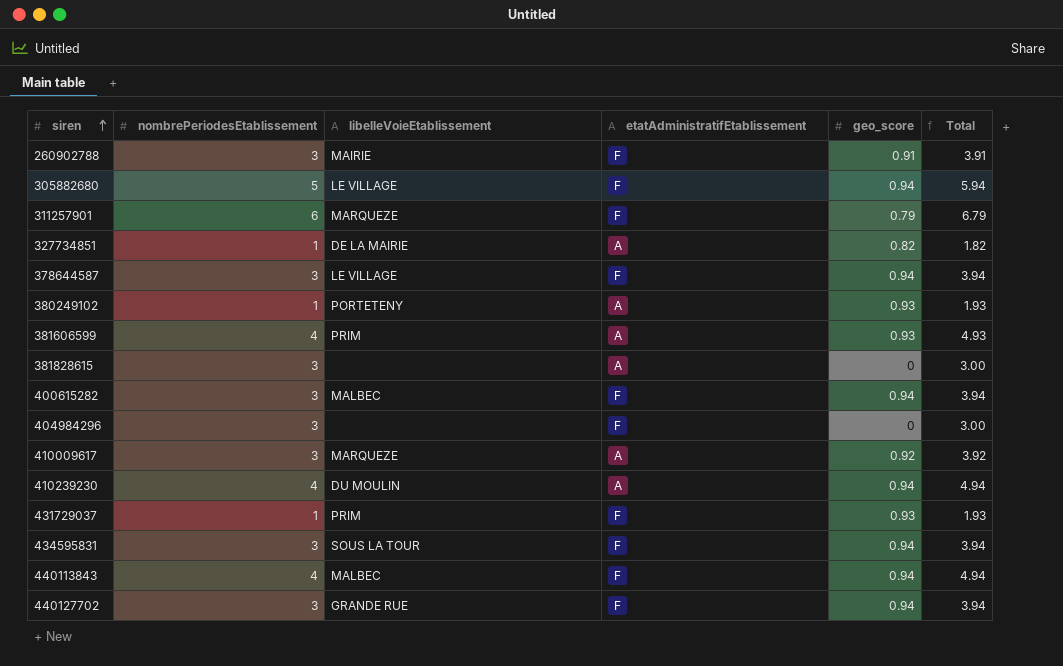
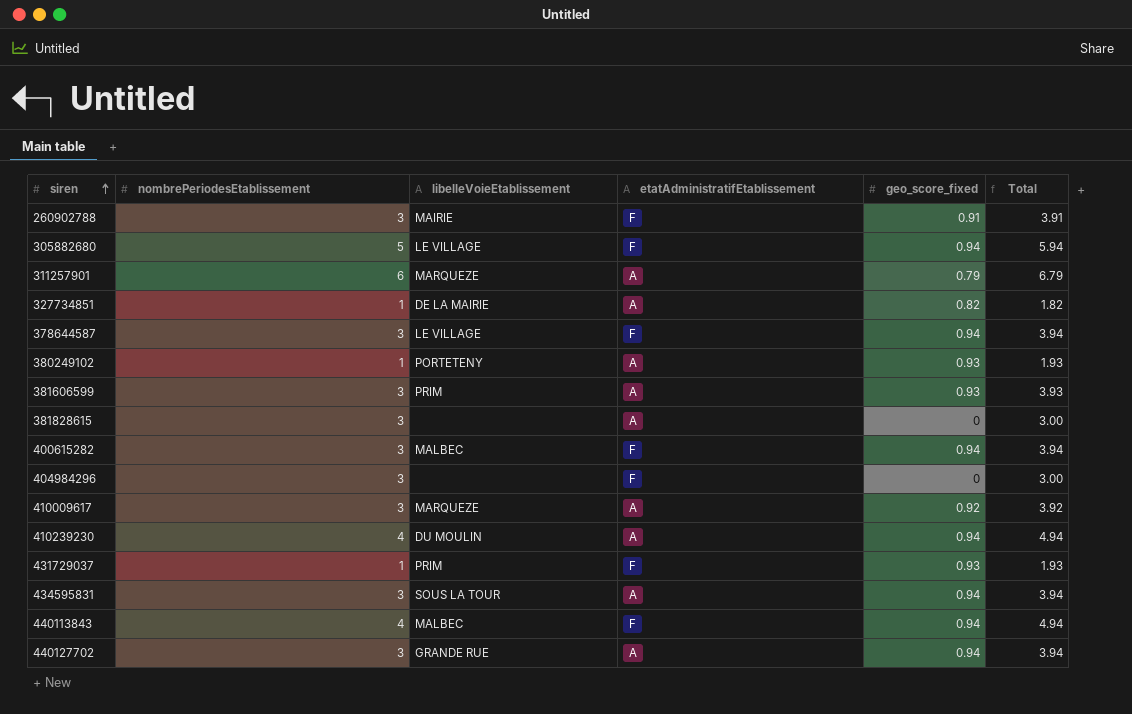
column name: geo_score -> geo_score_fixed
311257901 | etatAdministratifEtablissement: F -> A
381606599 | nombrePeriodesEtablissement: 4 -> 3
381606599 | Total: 4.93 -> 3.93
434595831 | etatAdministratifEtablissement: F -> A
440127702 | etatAdministratifEtablissement: F -> A

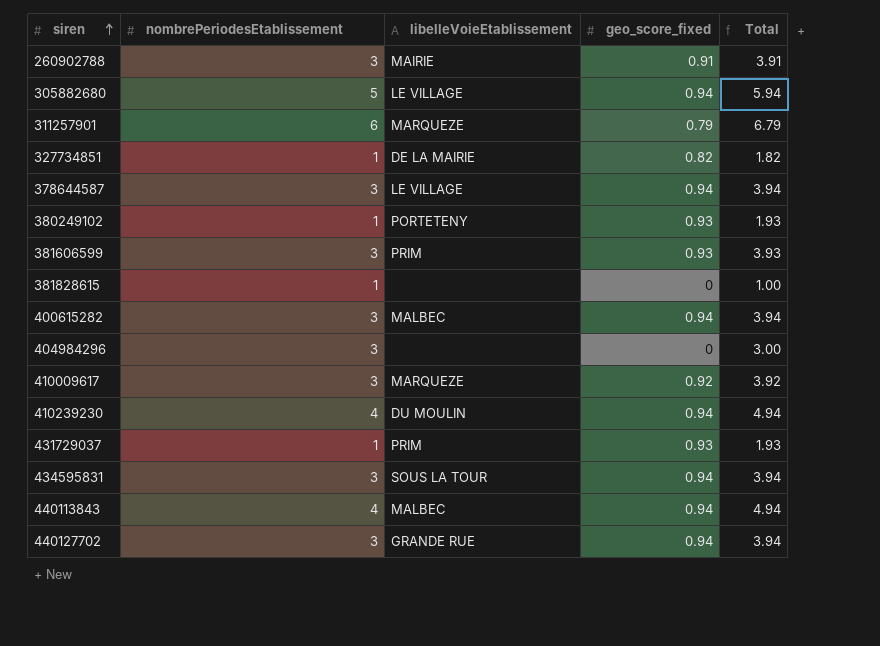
column etatAdministratifEtablissement | position: 4 -> none
381828615 | nombrePeriodesEtablissement: 3 -> 1
381828615 | Total: 3.00 -> 1.00

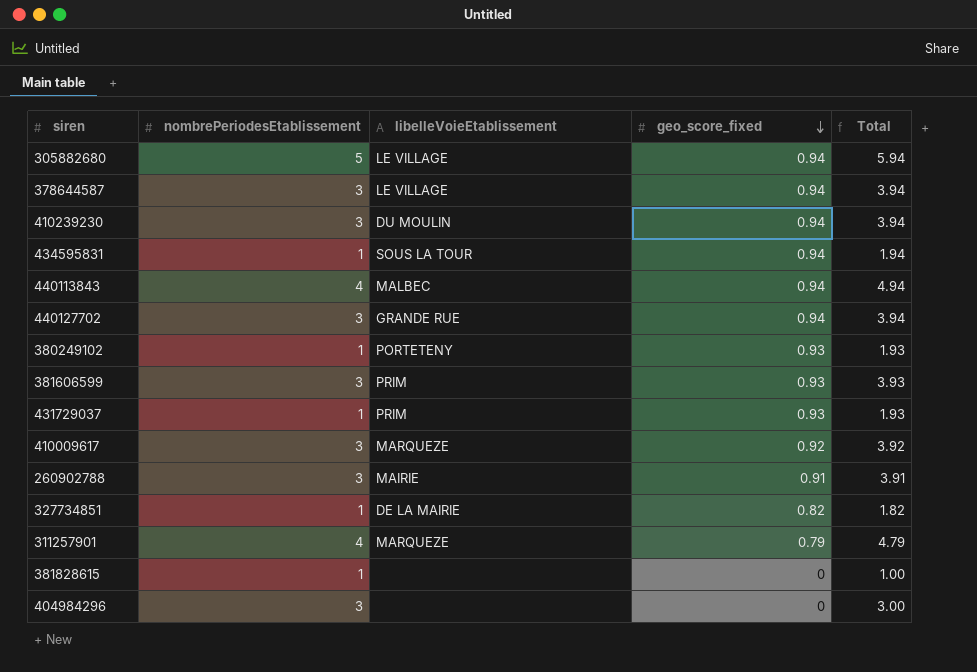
row order: siren ascending -> geo_score_fixed descending
row 400615282: 3 | MALBEC | 0.94 | 3.94 -> none
410239230 | nombrePeriodesEtablissement: 4 -> 3
410239230 | Total: 4.94 -> 3.94
434595831 | nombrePeriodesEtablissement: 3 -> 1
434595831 | Total: 3.94 -> 1.94
311257901 | nombrePeriodesEtablissement: 6 -> 4
311257901 | Total: 6.79 -> 4.79

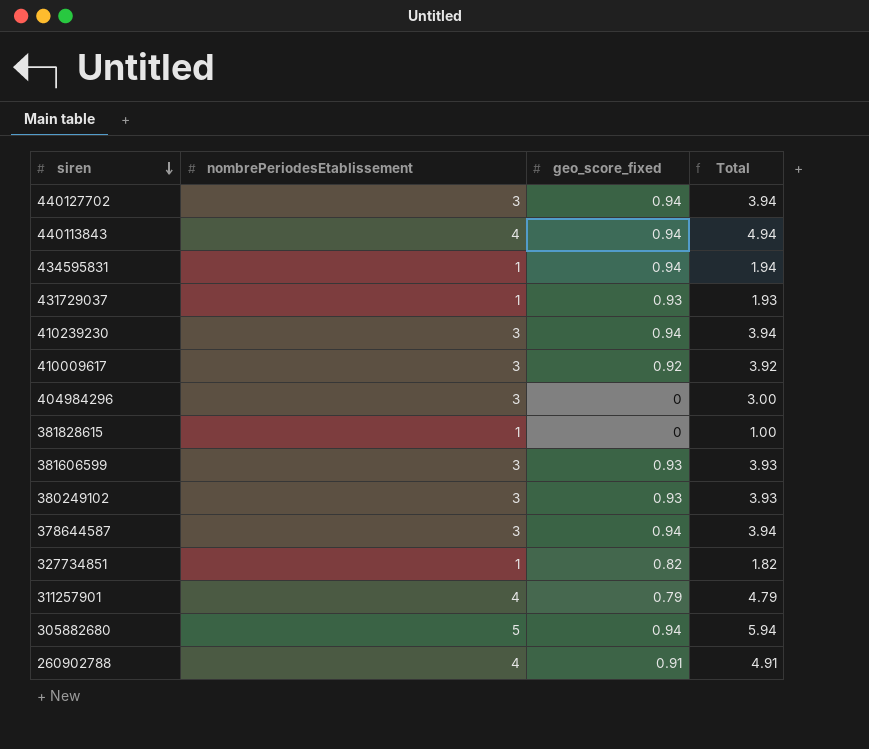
row order: geo_score_fixed descending -> siren descending
column libelleVoieEtablissement | position: 3 -> none
380249102 | nombrePeriodesEtablissement: 1 -> 3
380249102 | Total: 1.93 -> 3.93
260902788 | nombrePeriodesEtablissement: 3 -> 4
260902788 | Total: 3.91 -> 4.91

